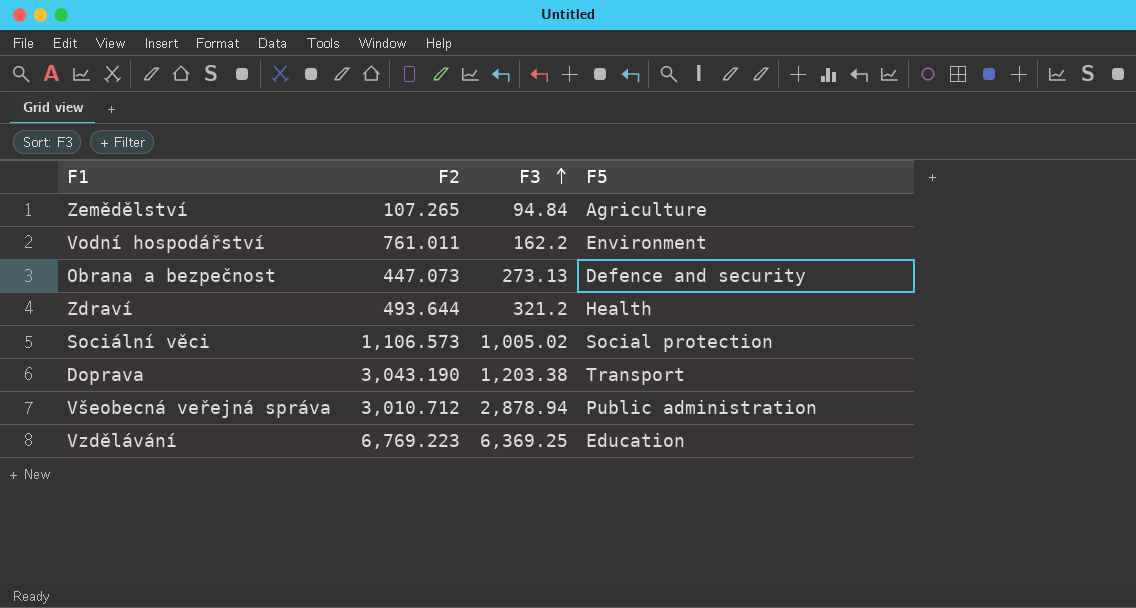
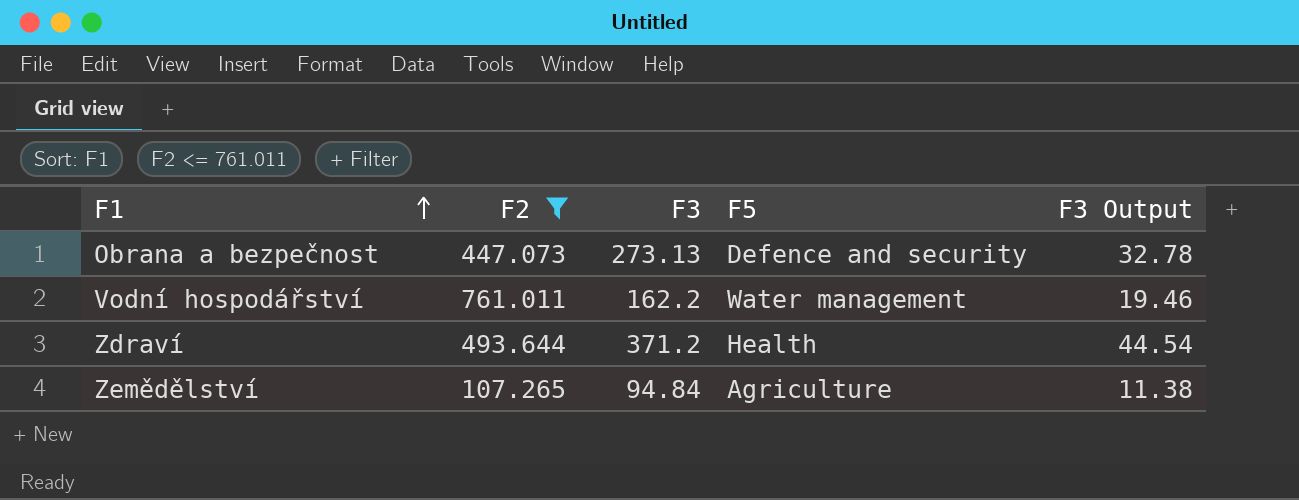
filter: none -> F2 <= 761.011
row order: F3 ascending -> F1 ascending
column F3 Output | formula: none -> [F3] * 0.12
Vodní hospodářství | F5: Environment -> Water management
Zdraví | F3: 321.2 -> 371.2

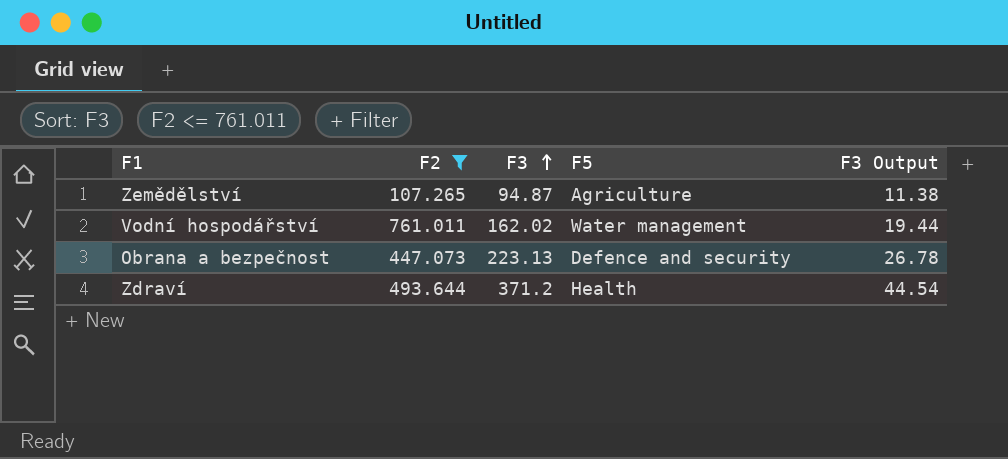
row order: F1 ascending -> F3 ascending
Zemědělství | F3: 94.84 -> 94.87
Vodní hospodářství | F3: 162.2 -> 162.02
Vodní hospodářství | F3 Output: 19.46 -> 19.44
Obrana a bezpečnost | F3: 273.13 -> 223.13
Obrana a bezpečnost | F3 Output: 32.78 -> 26.78

